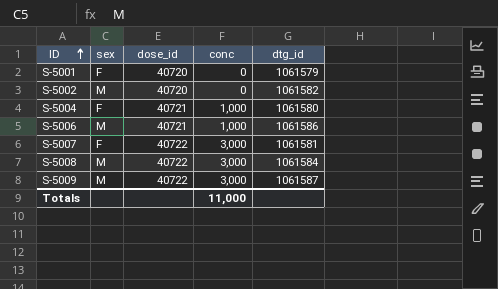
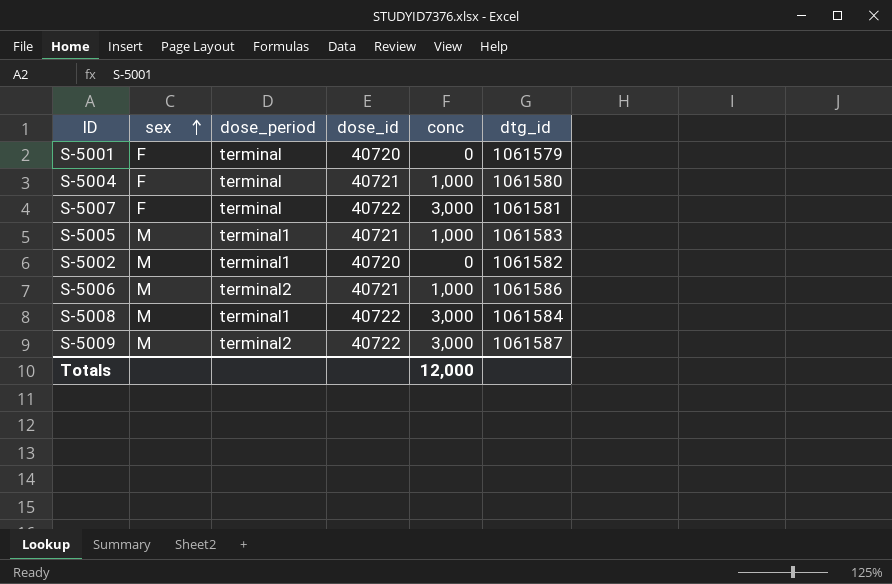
row order: ID ascending -> sex ascending
column dose_period | position: none -> 3
row S-5005: none -> M | terminal1 | 40721 | 1,000 | 1061583
Totals | conc: 11,000 -> 12,000

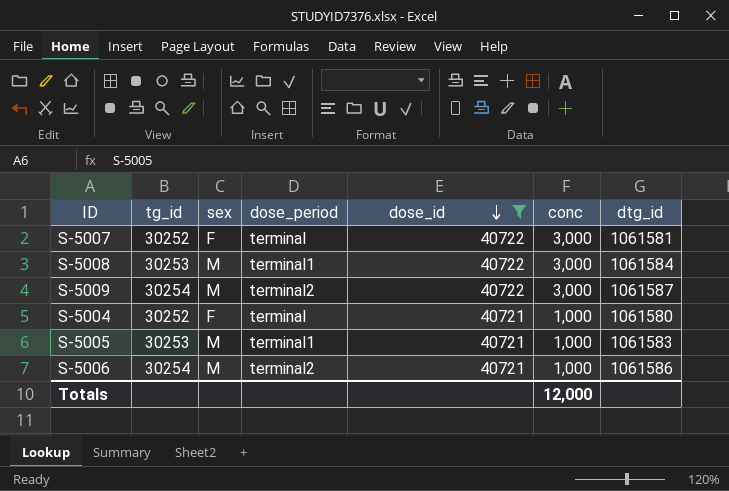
filter: none -> dose_id != 40720
row order: sex ascending -> dose_id descending
column tg_id | position: none -> 2

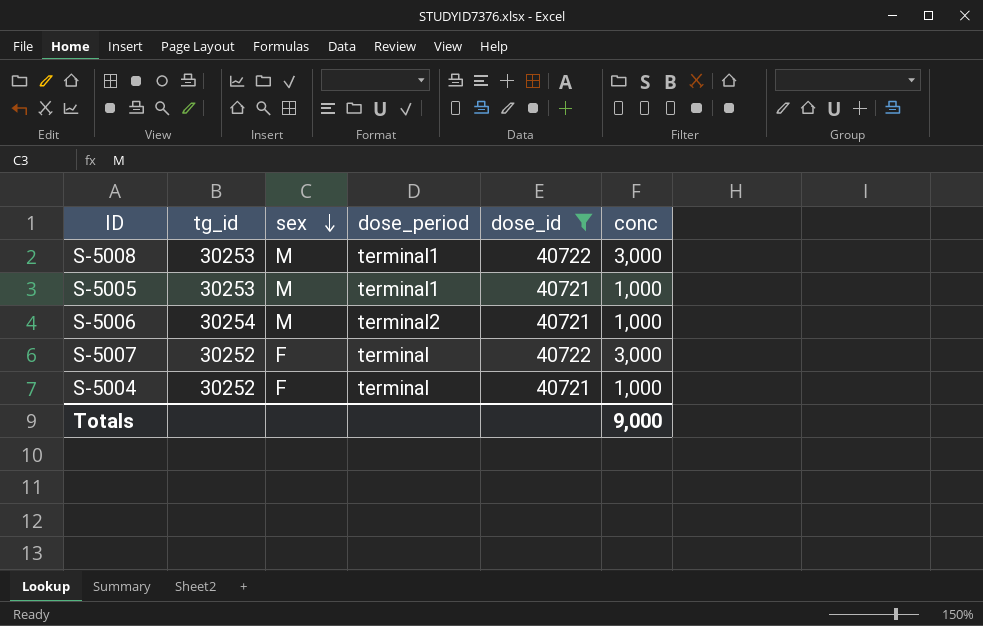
row order: dose_id descending -> sex descending
column dtg_id | position: 7 -> none
row S-5009: 30254 | M | terminal2 | 40722 | 3,000 | 1061587 -> none
Totals | conc: 12,000 -> 9,000

